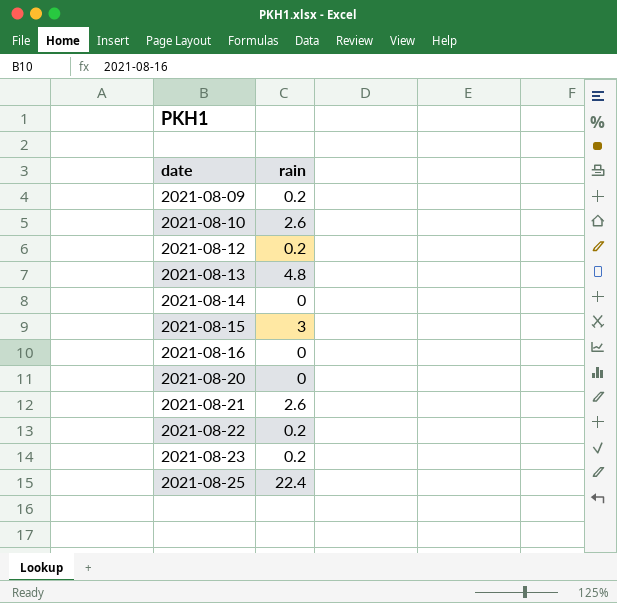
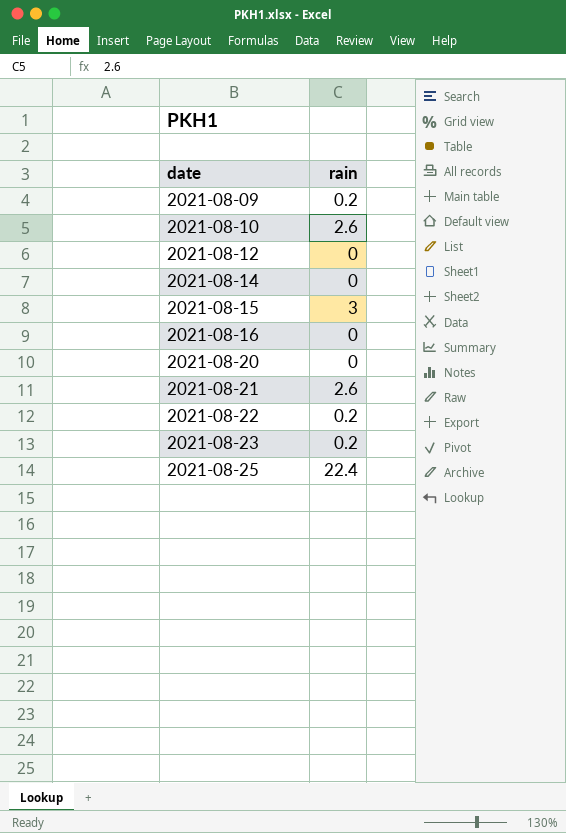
row 2021-08-13: 4.8 -> none
2021-08-12 | rain: 0.2 -> 0

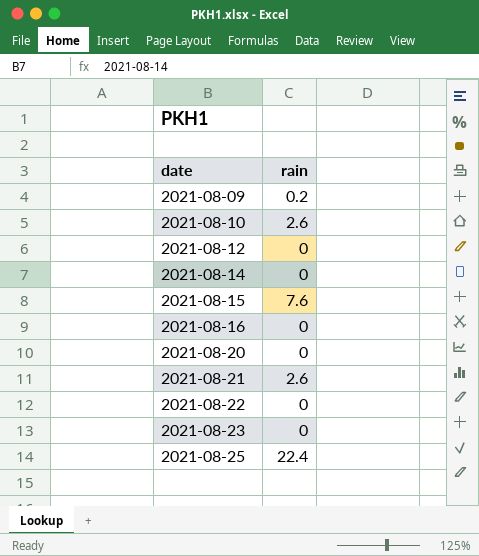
2021-08-15 | rain: 3 -> 7.6
2021-08-22 | rain: 0.2 -> 0
2021-08-23 | rain: 0.2 -> 0

